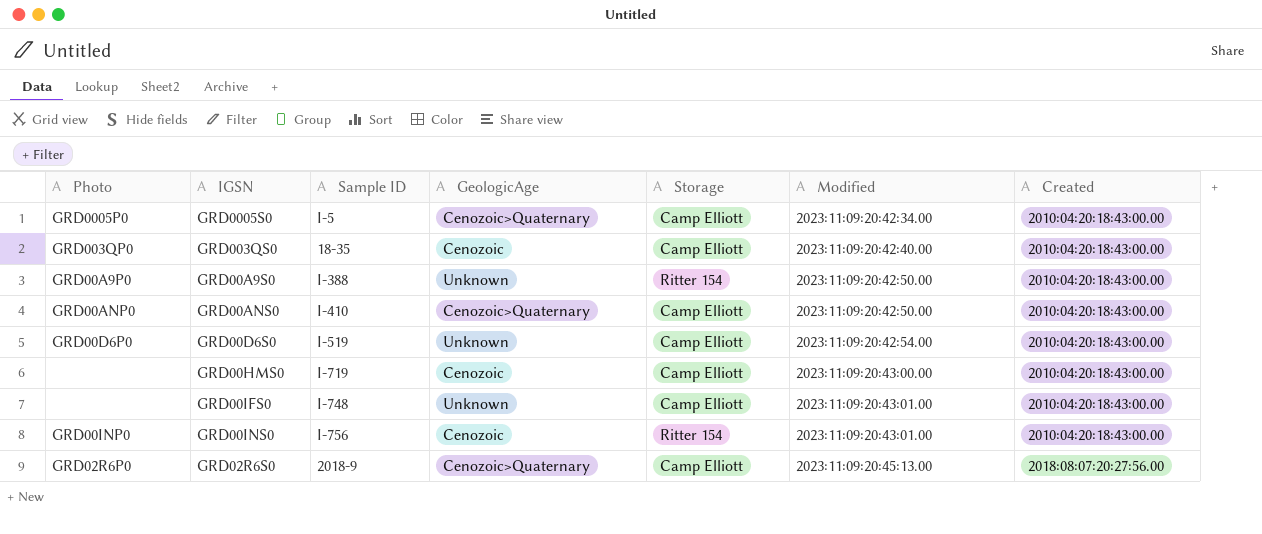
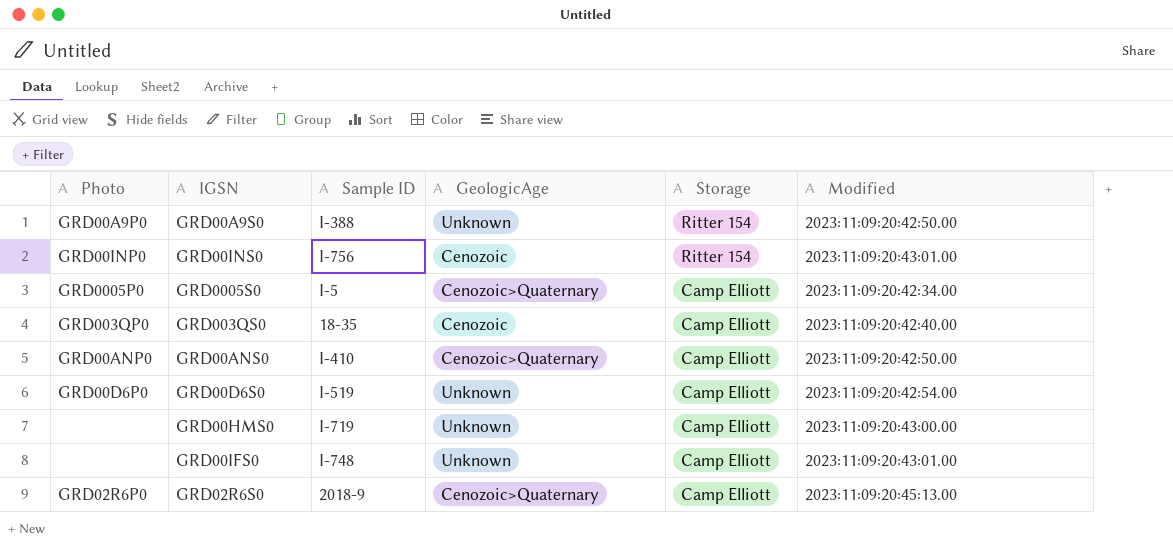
row order: Modified ascending -> Storage descending
column Created | position: 7 -> none
GRD00HMS0 | GeologicAge: Cenozoic -> Unknown

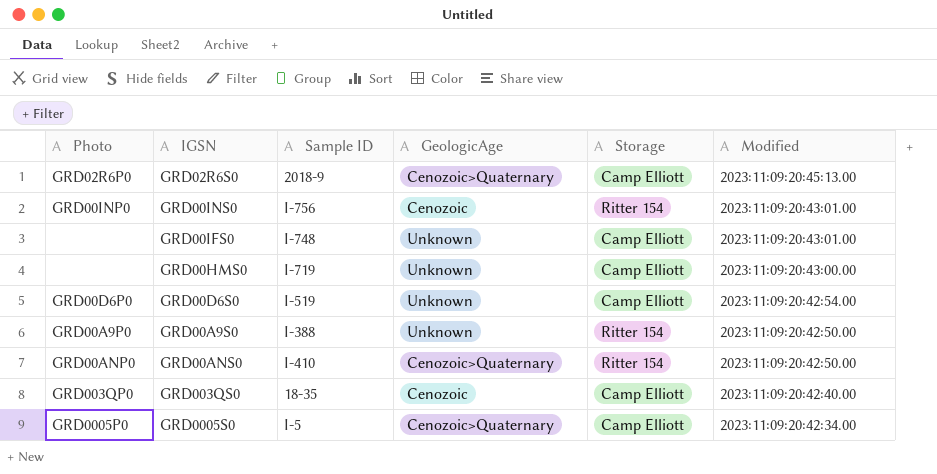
row order: Storage descending -> Modified descending
GRD00ANS0 | Storage: Camp Elliott -> Ritter 154

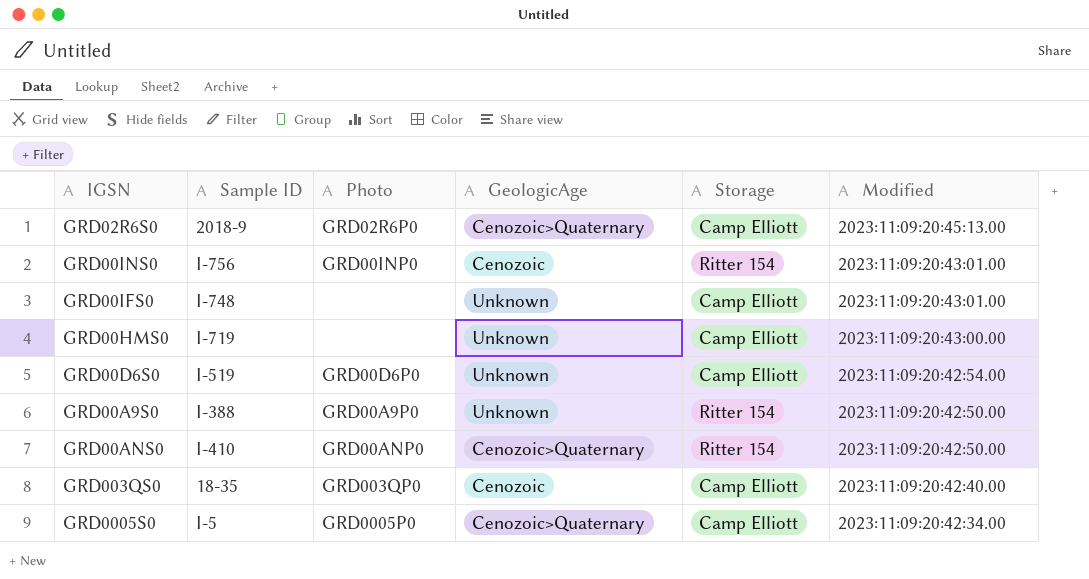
column Photo | position: 1 -> 3

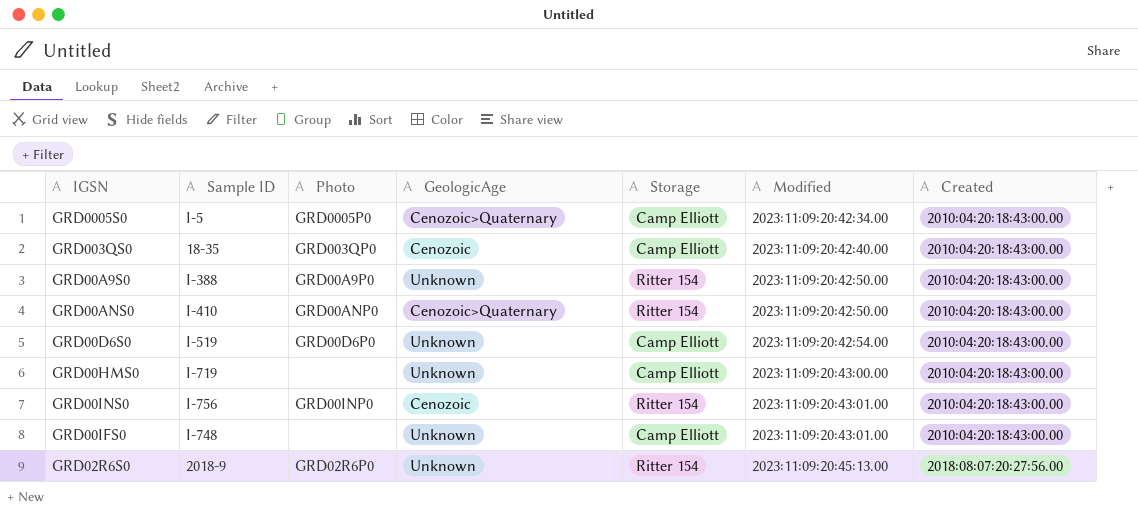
row order: Modified descending -> Modified ascending
column Created | position: none -> 7
GRD02R6S0 | GeologicAge: Cenozoic>Quaternary -> Unknown
GRD02R6S0 | Storage: Camp Elliott -> Ritter 154

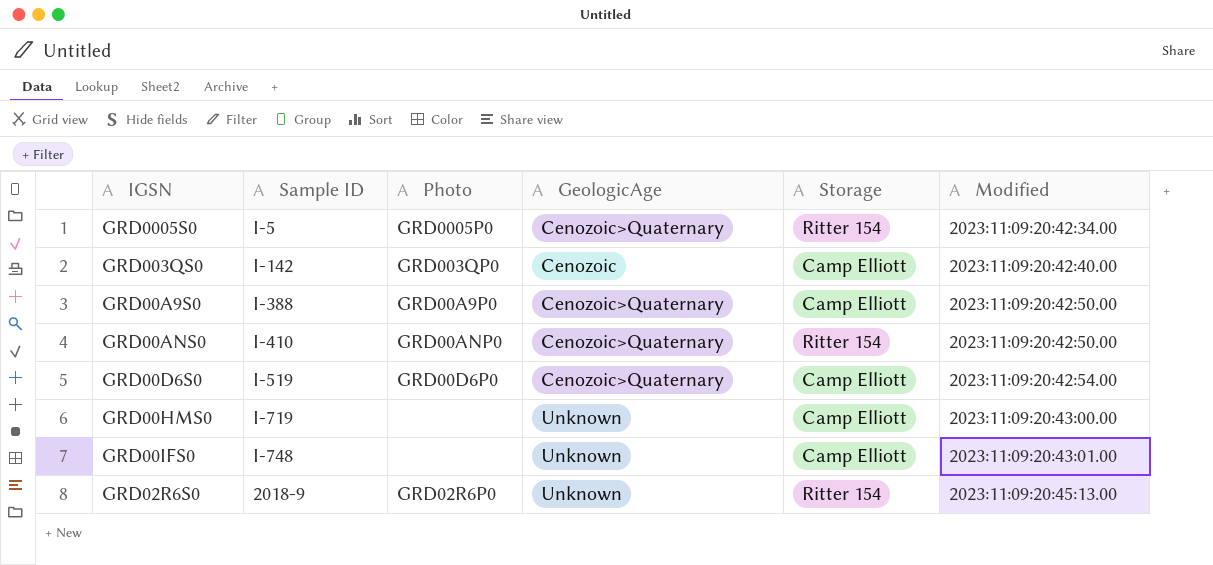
column Created | position: 7 -> none
row GRD00INS0: I-756 | GRD00INP0 | Cenozoic | Ritter 154 | 2023:11:09:20:43:01.00 | 2010:04:20:18:43:00.00 -> none
GRD0005S0 | Storage: Camp Elliott -> Ritter 154
GRD003QS0 | Sample ID: 18-35 -> I-142
GRD00A9S0 | GeologicAge: Unknown -> Cenozoic>Quaternary
GRD00A9S0 | Storage: Ritter 154 -> Camp Elliott
GRD00D6S0 | GeologicAge: Unknown -> Cenozoic>Quaternary

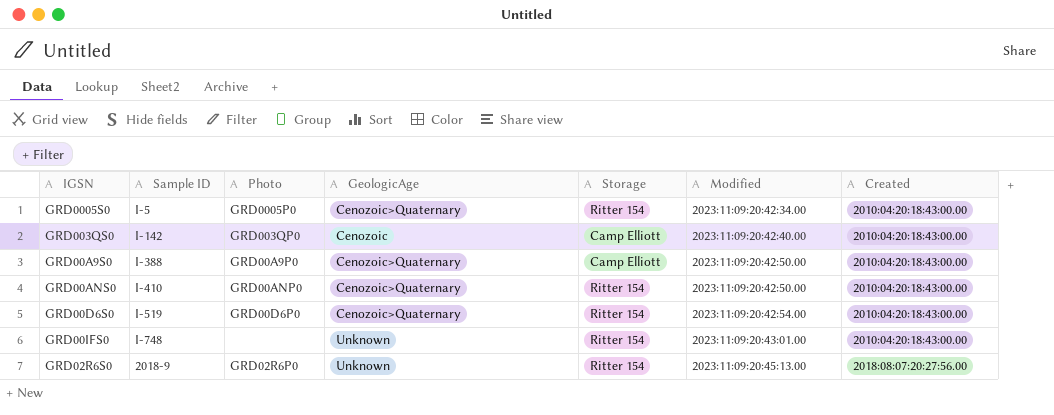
column Created | position: none -> 7
row GRD00HMS0: I-719 | none | Unknown | Camp Elliott | 2023:11:09:20:43:00.00 -> none
GRD00D6S0 | Storage: Camp Elliott -> Ritter 154
GRD00IFS0 | Storage: Camp Elliott -> Ritter 154

